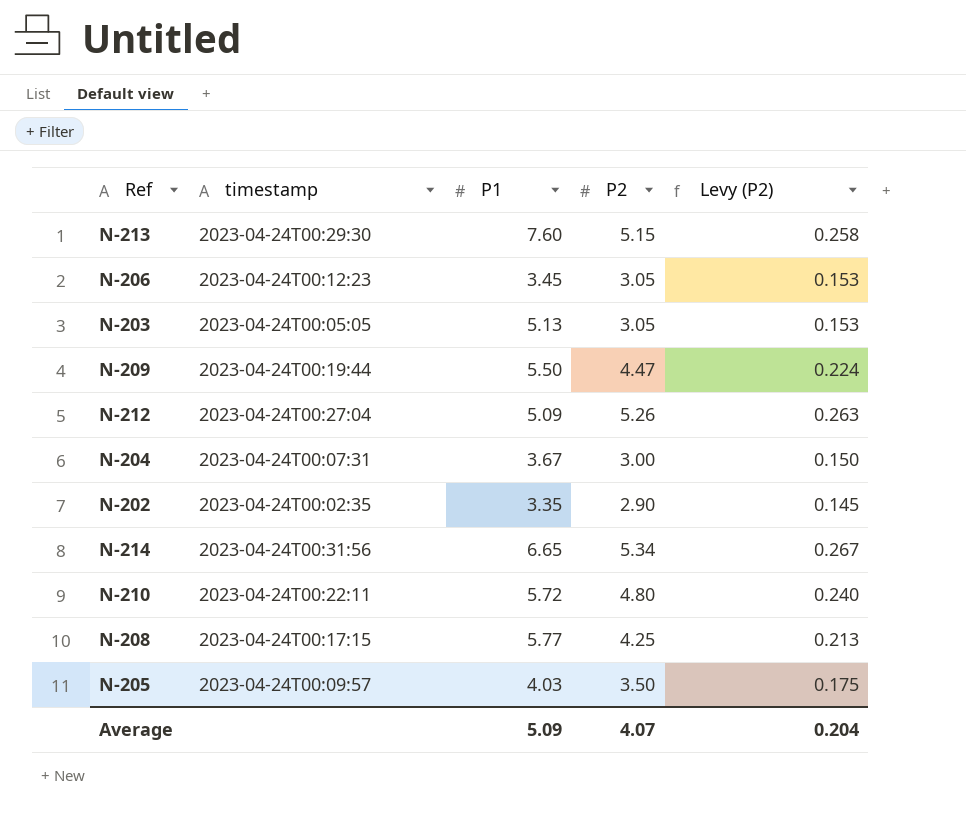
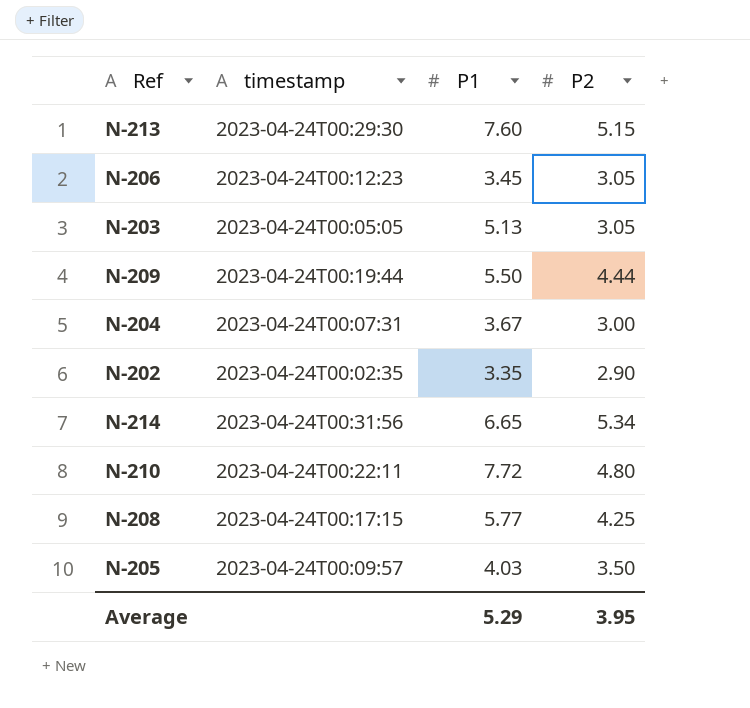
column Levy (P2) | formula: [P2] * 0.05 -> none
row N-212: 2023-04-24T00:27:04 | 5.09 | 5.26 | 0.263 -> none
N-209 | P2: 4.47 -> 4.44
N-210 | P1: 5.72 -> 7.72
Average | P1: 5.09 -> 5.29
Average | P2: 4.07 -> 3.95

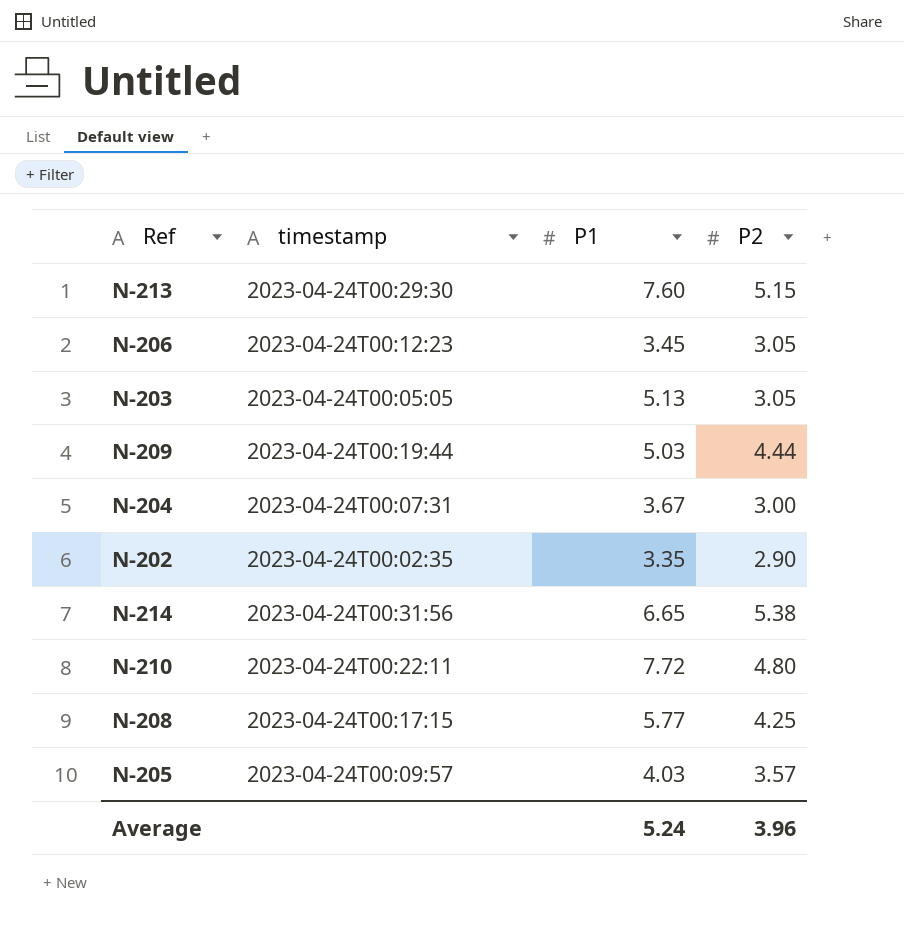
N-209 | P1: 5.50 -> 5.03
N-214 | P2: 5.34 -> 5.38
N-205 | P2: 3.50 -> 3.57
Average | P1: 5.29 -> 5.24
Average | P2: 3.95 -> 3.96

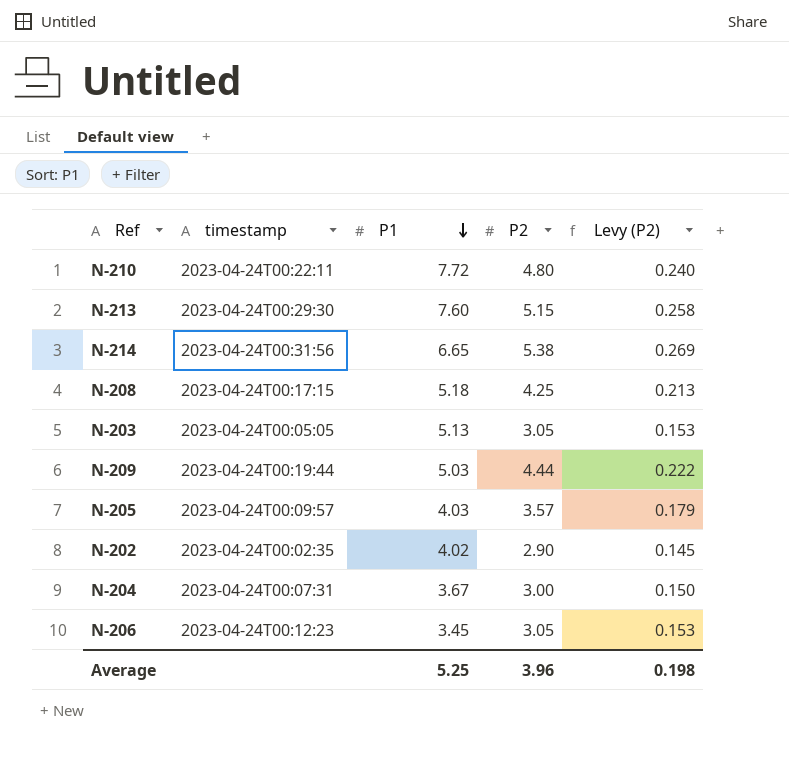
row order: none -> P1 descending
column Levy (P2) | formula: none -> [P2] * 0.05
N-208 | P1: 5.77 -> 5.18
N-202 | P1: 3.35 -> 4.02
Average | P1: 5.24 -> 5.25

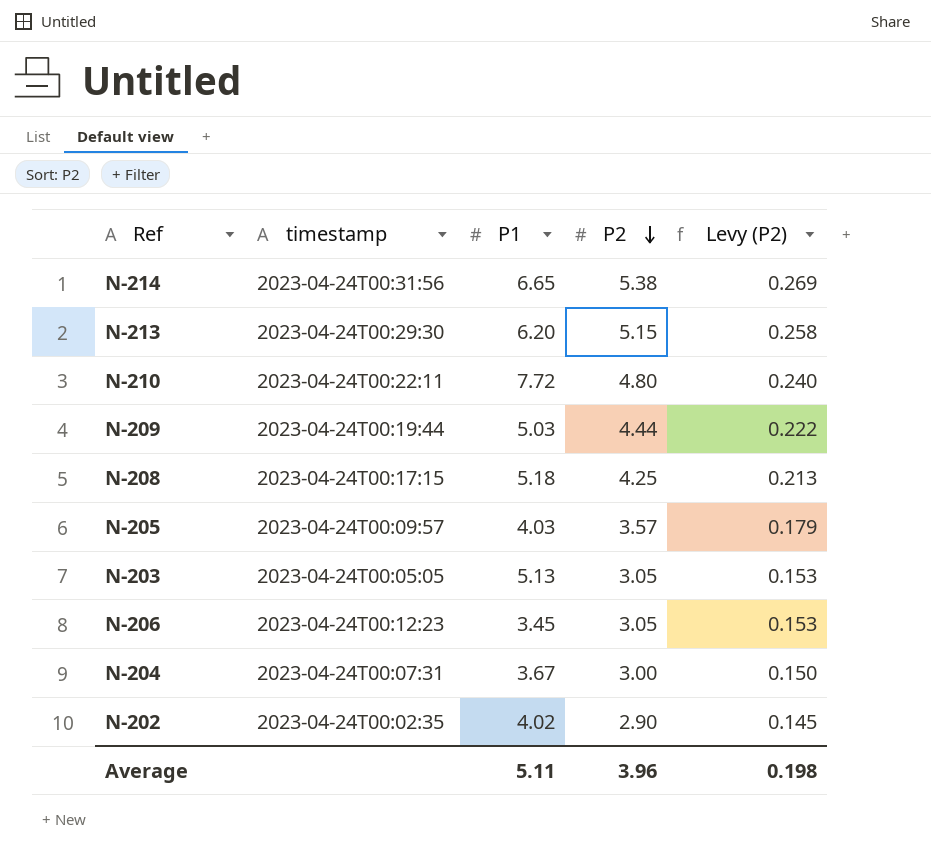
row order: P1 descending -> P2 descending
N-213 | P1: 7.60 -> 6.20
Average | P1: 5.25 -> 5.11

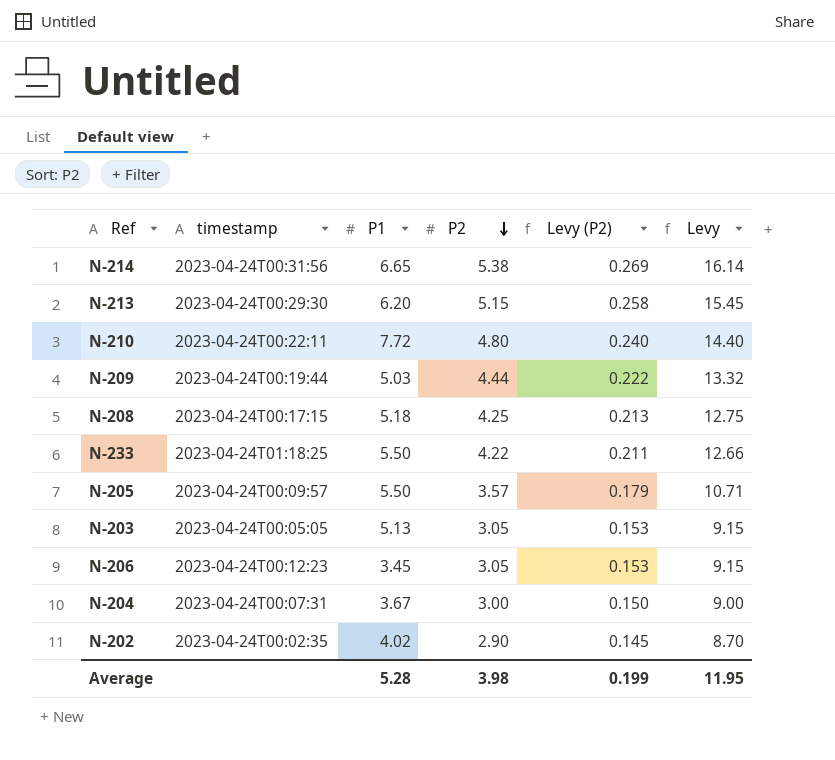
column Levy | formula: none -> [P2] * 3
row N-233: none -> 2023-04-24T01:18:25 | 5.50 | 4.22 | 0.211 | 12.66
N-205 | P1: 4.03 -> 5.50
Average | P1: 5.11 -> 5.28
Average | P2: 3.96 -> 3.98
Average | Levy (P2): 0.198 -> 0.199

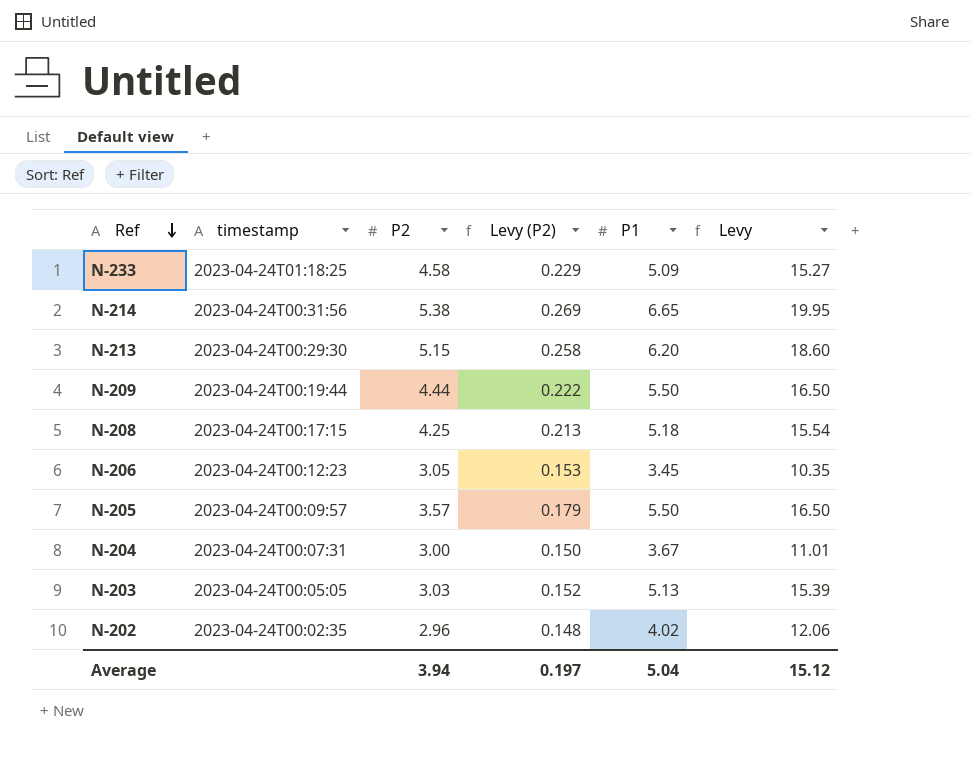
row order: P2 descending -> Ref descending
column P1 | position: 3 -> 5
column Levy | formula: [P2] * 3 -> [P1] * 3
row N-210: 2023-04-24T00:22:11 | 7.72 | 4.80 | 0.240 | 14.40 -> none
N-233 | P2: 4.22 -> 4.58
N-233 | Levy (P2): 0.211 -> 0.229
N-233 | P1: 5.50 -> 5.09
N-209 | P1: 5.03 -> 5.50
N-203 | P2: 3.05 -> 3.03
N-203 | Levy (P2): 0.153 -> 0.152
N-202 | P2: 2.90 -> 2.96
N-202 | Levy (P2): 0.145 -> 0.148
Average | P2: 3.98 -> 3.94
Average | Levy (P2): 0.199 -> 0.197
Average | P1: 5.28 -> 5.04
Average | Levy: 11.95 -> 15.12

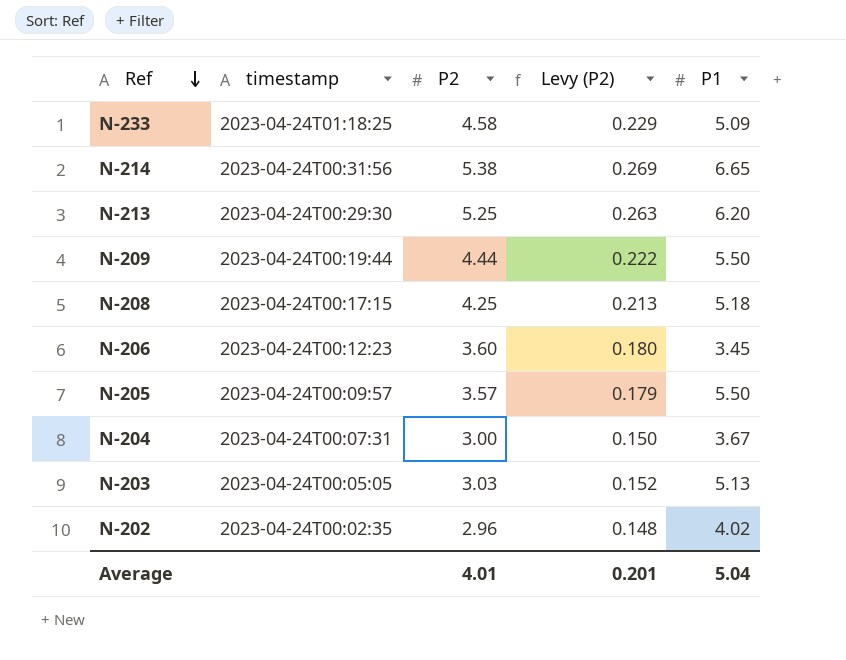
column Levy | formula: [P1] * 3 -> none
N-213 | P2: 5.15 -> 5.25
N-213 | Levy (P2): 0.258 -> 0.263
N-206 | P2: 3.05 -> 3.60
N-206 | Levy (P2): 0.153 -> 0.180
Average | P2: 3.94 -> 4.01
Average | Levy (P2): 0.197 -> 0.201

